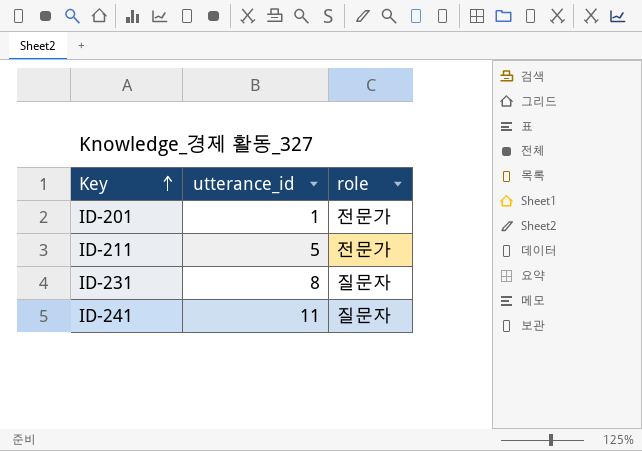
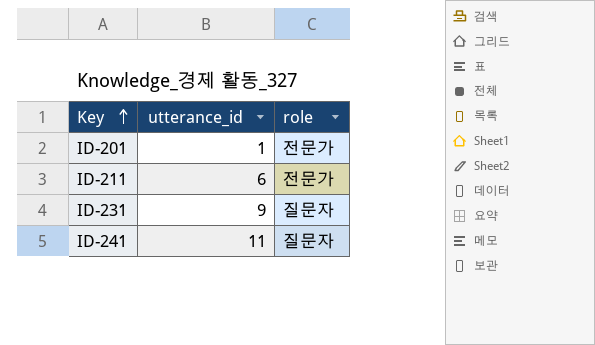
ID-211 | utterance_id: 5 -> 6
ID-231 | utterance_id: 8 -> 9

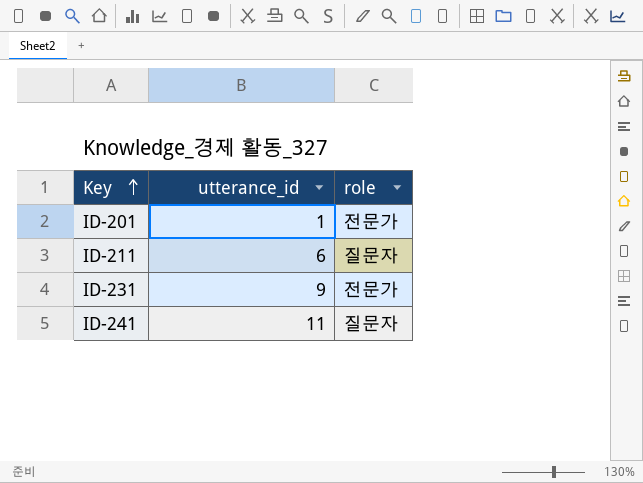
ID-211 | role: 전문가 -> 질문자
ID-231 | role: 질문자 -> 전문가

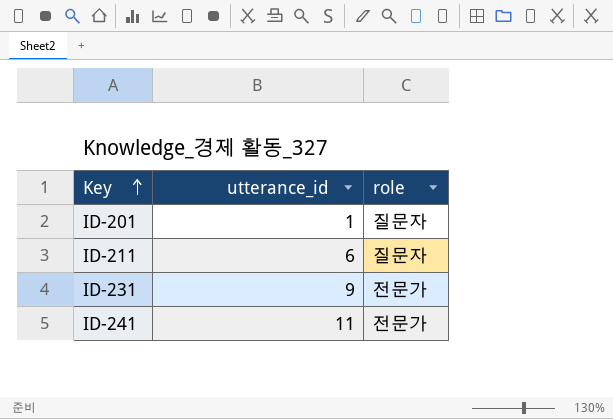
ID-201 | role: 전문가 -> 질문자
ID-241 | role: 질문자 -> 전문가

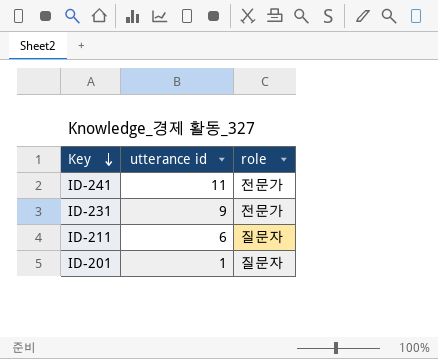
row order: Key ascending -> Key descending
column name: utterance_id -> utterance id

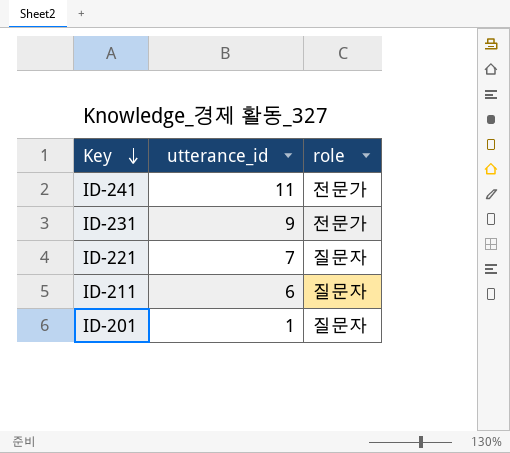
column name: utterance id -> utterance_id
row ID-221: none -> 7 | 질문자

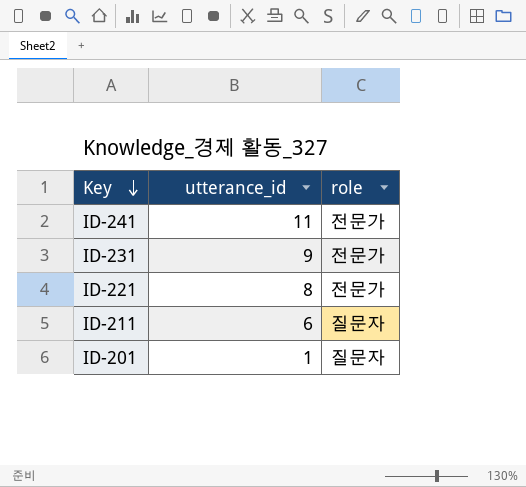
ID-221 | utterance_id: 7 -> 8
ID-221 | role: 질문자 -> 전문가

